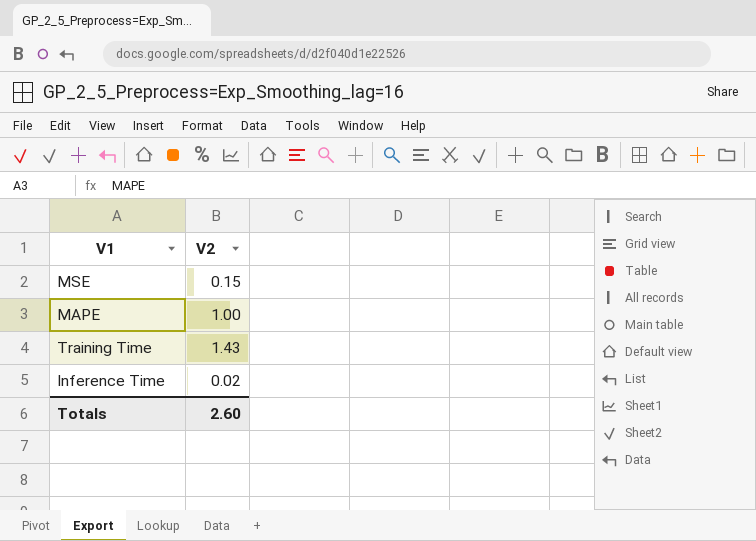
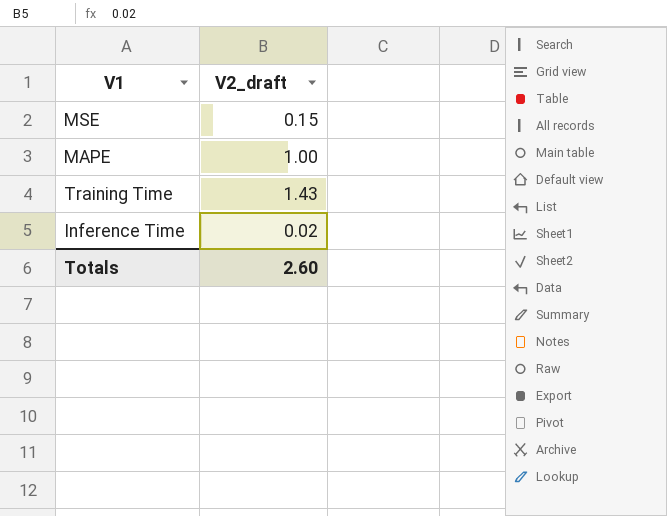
column name: V2 -> V2_draft

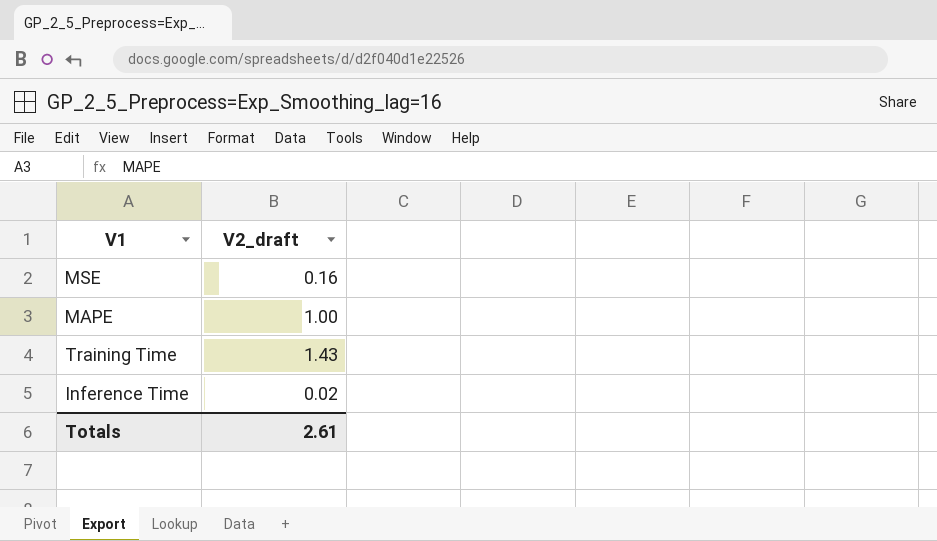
MSE | V2_draft: 0.15 -> 0.16
Totals | V2_draft: 2.60 -> 2.61

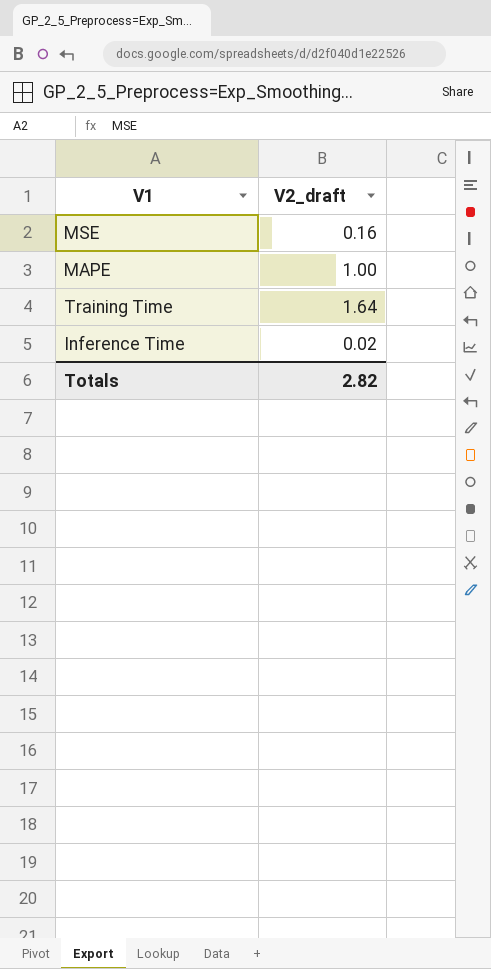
Training Time | V2_draft: 1.43 -> 1.64
Totals | V2_draft: 2.61 -> 2.82

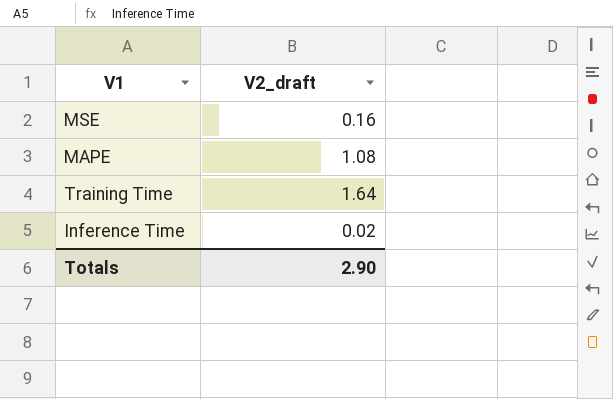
MAPE | V2_draft: 1.00 -> 1.08
Totals | V2_draft: 2.82 -> 2.90

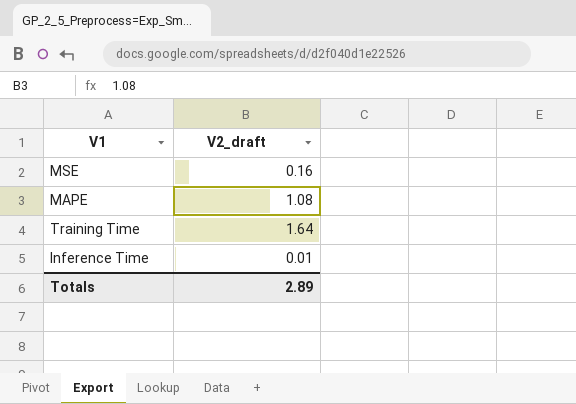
Inference Time | V2_draft: 0.02 -> 0.01
Totals | V2_draft: 2.90 -> 2.89

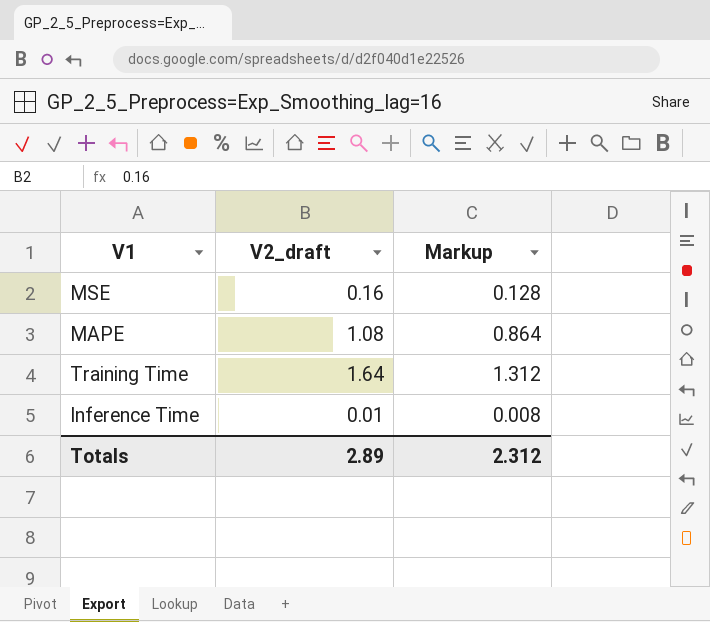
column Markup | formula: none -> [V2_draft] * 0.8

